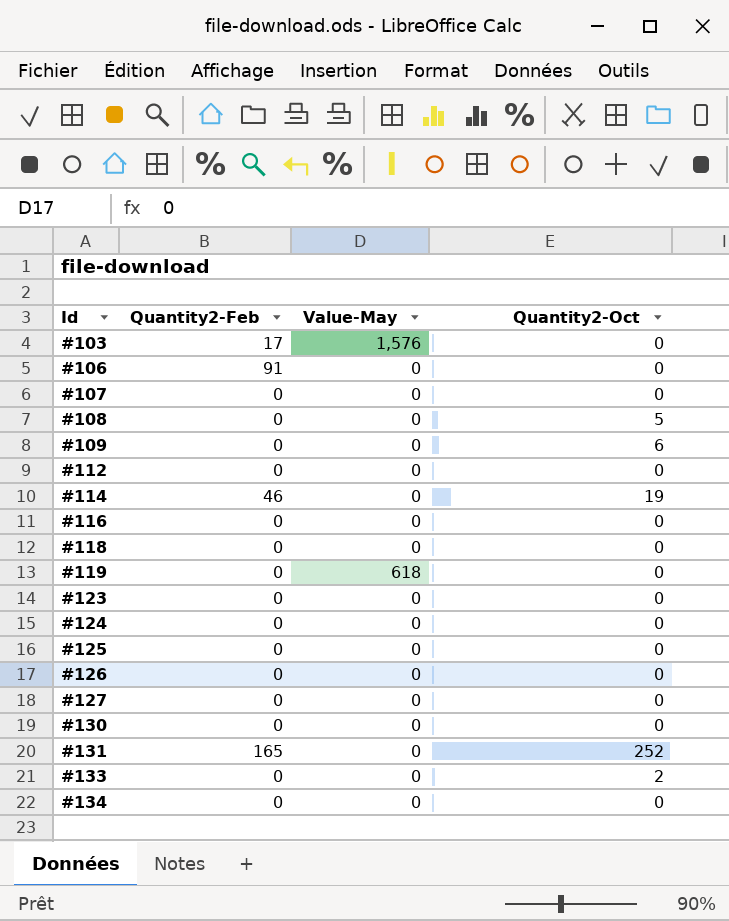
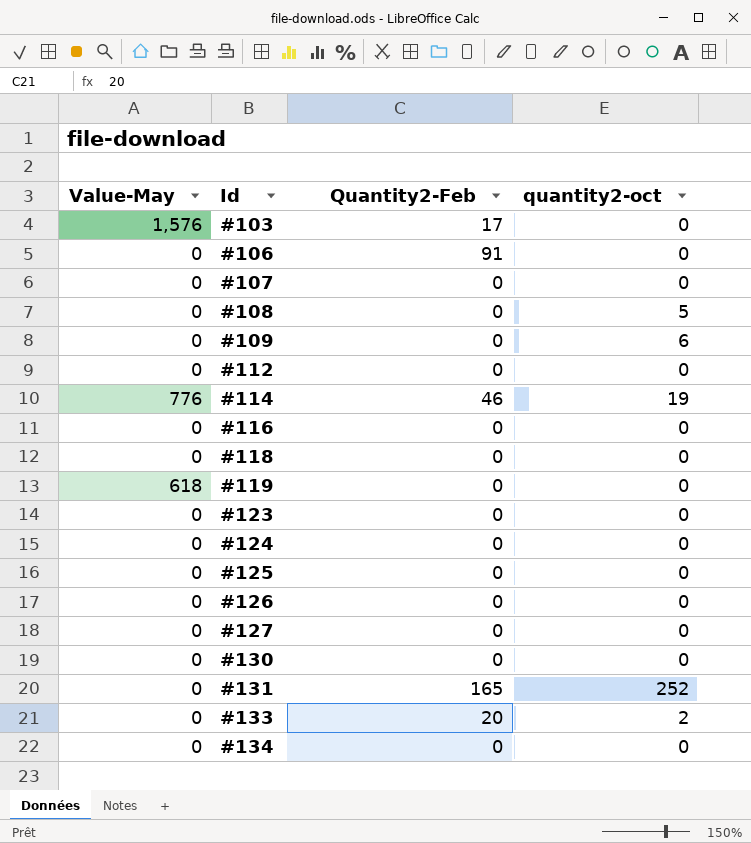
column Value-May | position: 3 -> 1
column name: Quantity2-Oct -> quantity2-oct
#114 | Value-May: 0 -> 776
#133 | Quantity2-Feb: 0 -> 20

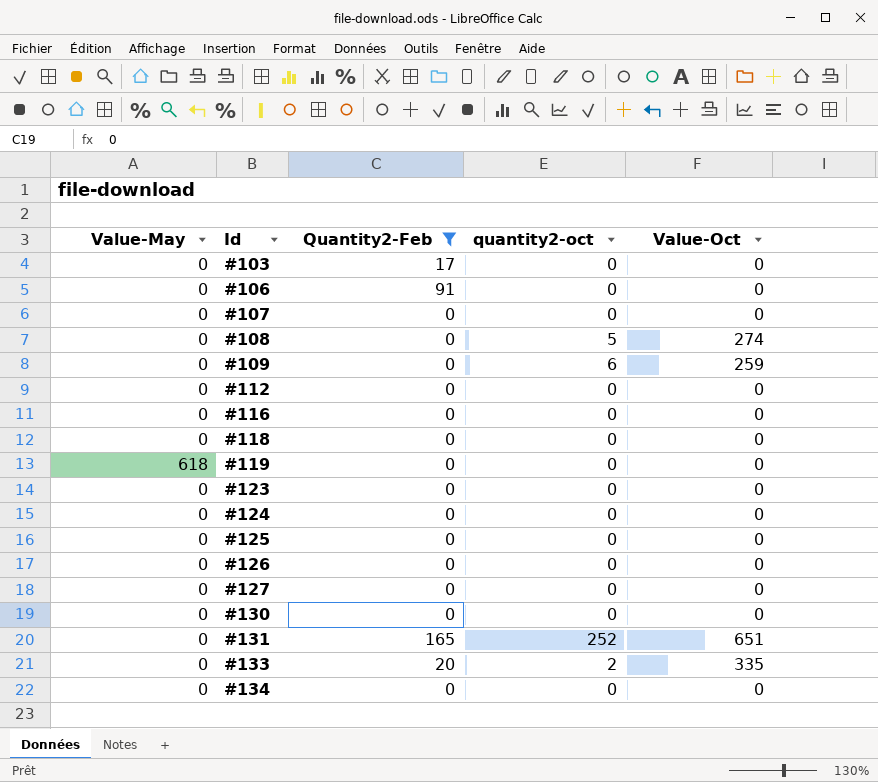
filter: none -> Quantity2-Feb != 46
column Value-Oct | position: none -> 5
#103 | Value-May: 1,576 -> 0

